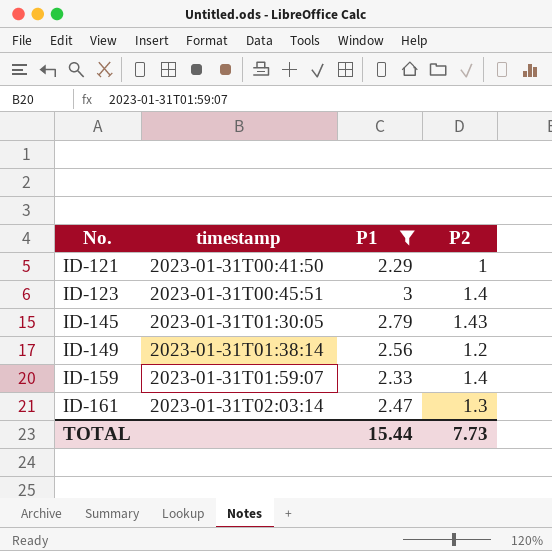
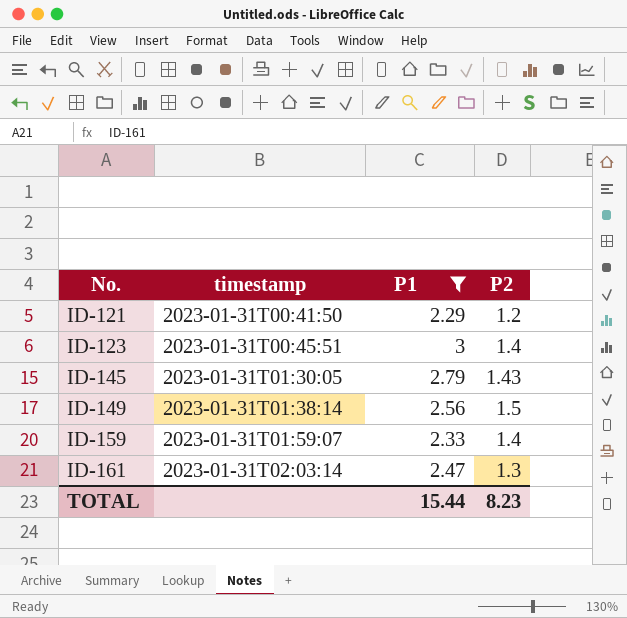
ID-121 | P2: 1 -> 1.2
ID-149 | P2: 1.2 -> 1.5
TOTAL | P2: 7.73 -> 8.23

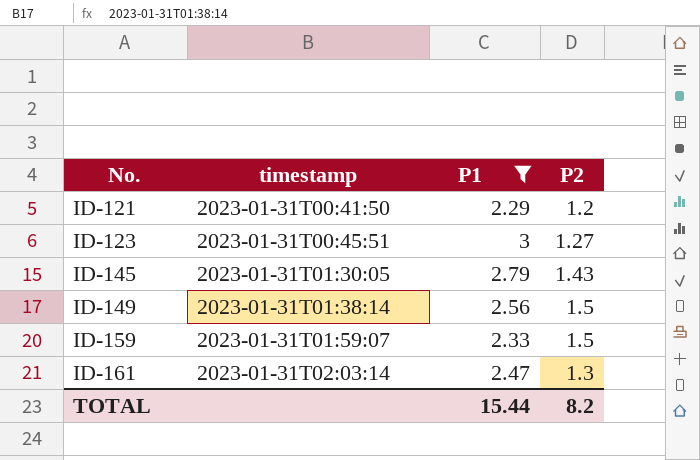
ID-123 | P2: 1.4 -> 1.27
ID-159 | P2: 1.4 -> 1.5
TOTAL | P2: 8.23 -> 8.2

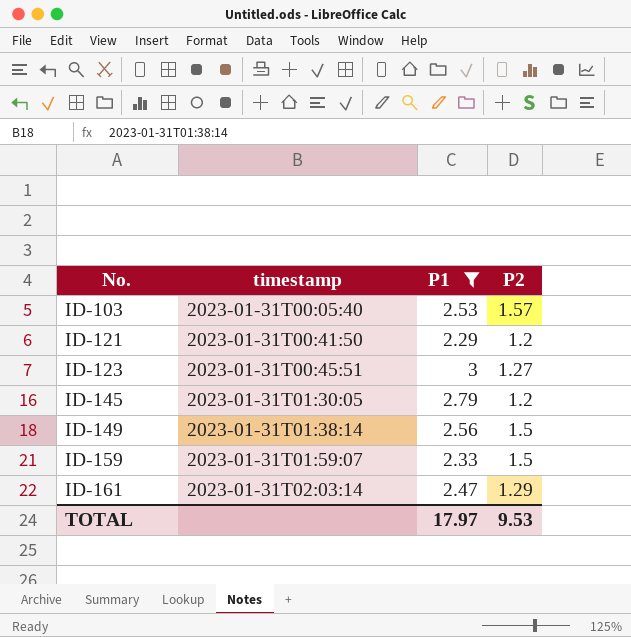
row ID-103: none -> 2023-01-31T00:05:40 | 2.53 | 1.57
ID-145 | P2: 1.43 -> 1.2
ID-161 | P2: 1.3 -> 1.29
TOTAL | P1: 15.44 -> 17.97
TOTAL | P2: 8.2 -> 9.53

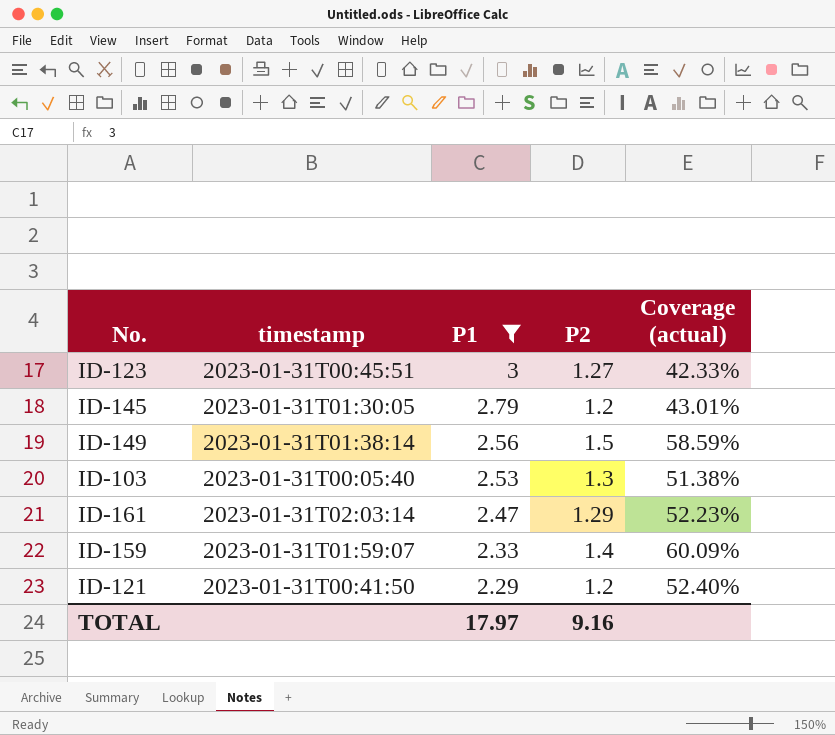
row order: No. ascending -> P1 descending
column Coverage (actual) | formula: none -> [P2] / [P1]
ID-103 | P2: 1.57 -> 1.3
ID-159 | P2: 1.5 -> 1.4
TOTAL | P2: 9.53 -> 9.16

